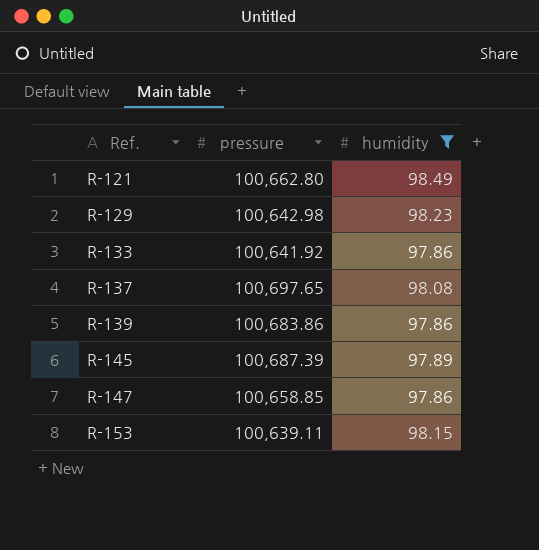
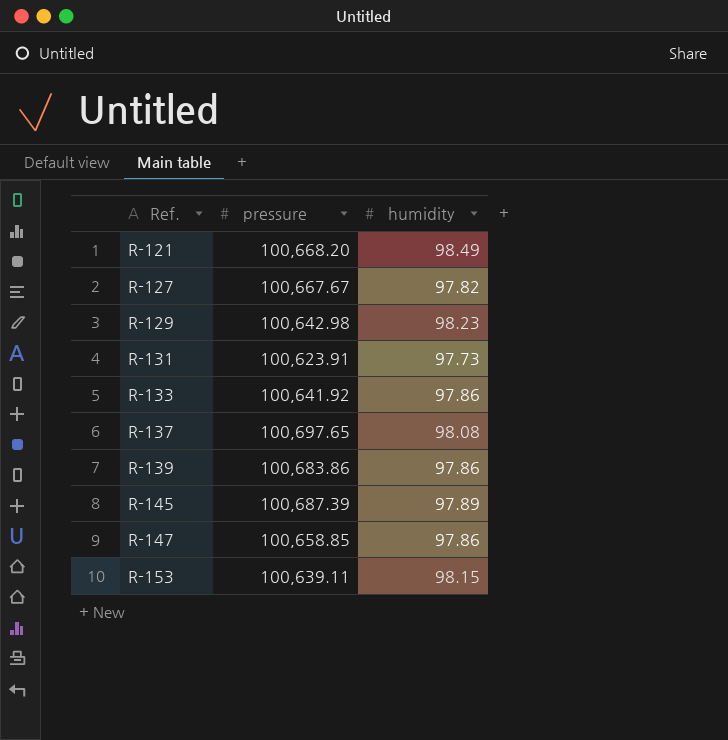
filter: humidity >= 97.86 -> none
R-121 | pressure: 100,662.80 -> 100,668.20

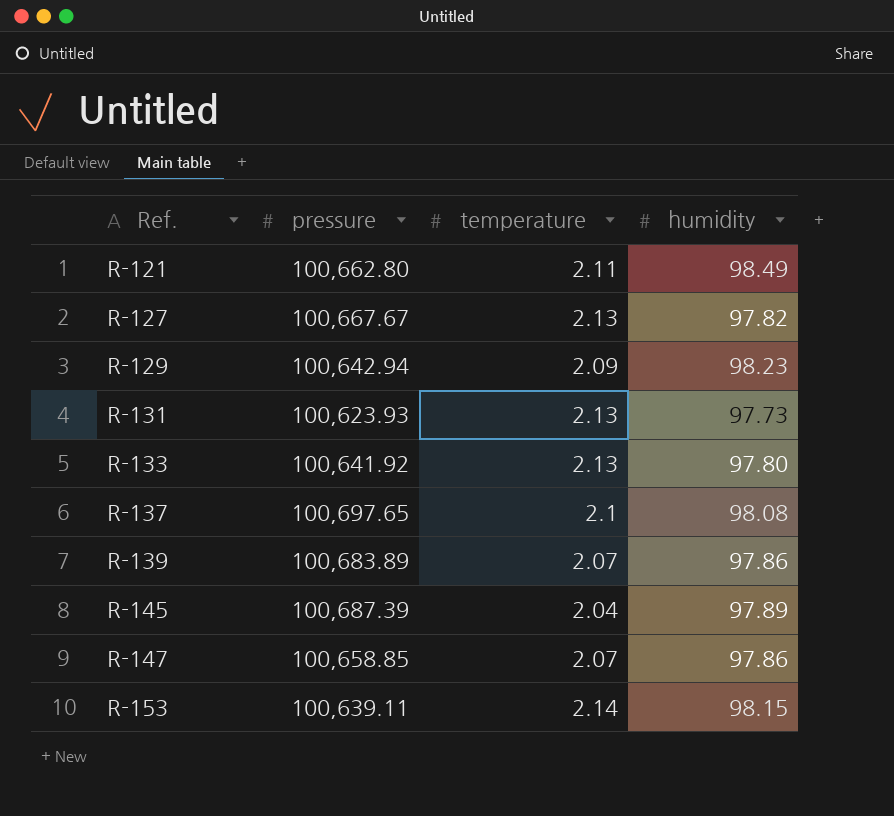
column temperature | position: none -> 3
R-121 | pressure: 100,668.20 -> 100,662.80
R-129 | pressure: 100,642.98 -> 100,642.94
R-131 | pressure: 100,623.91 -> 100,623.93
R-133 | humidity: 97.86 -> 97.80
R-139 | pressure: 100,683.86 -> 100,683.89

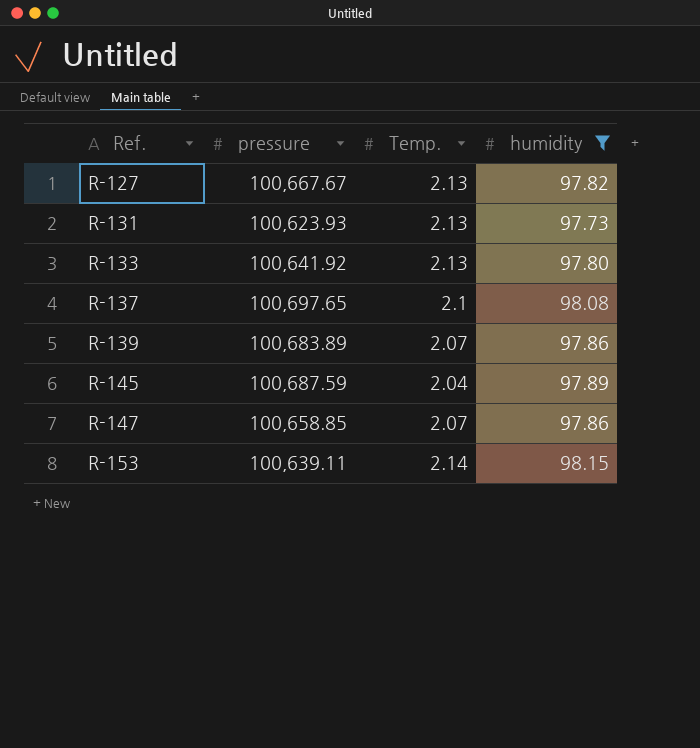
filter: none -> humidity <= 98.15
column name: temperature -> Temp.
R-145 | pressure: 100,687.39 -> 100,687.59

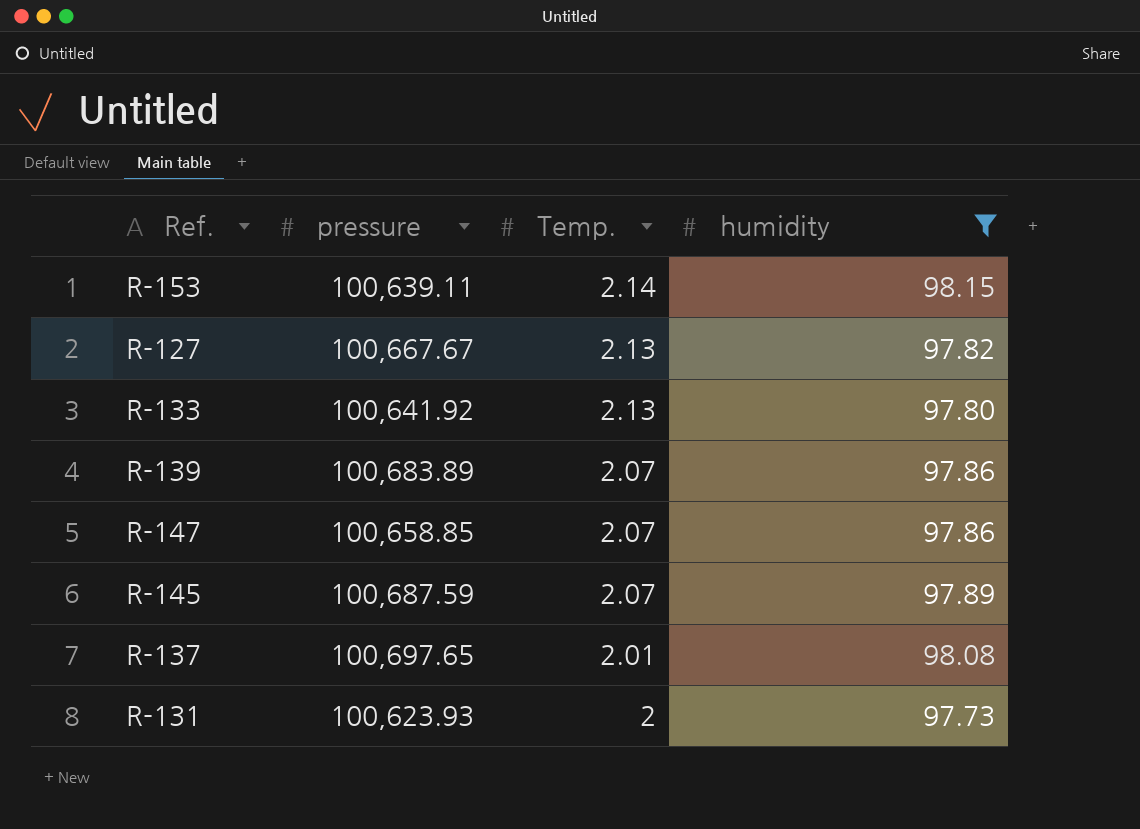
row order: Ref. ascending -> Temp. descending
R-145 | Temp.: 2.04 -> 2.07
R-137 | Temp.: 2.1 -> 2.01
R-131 | Temp.: 2.13 -> 2

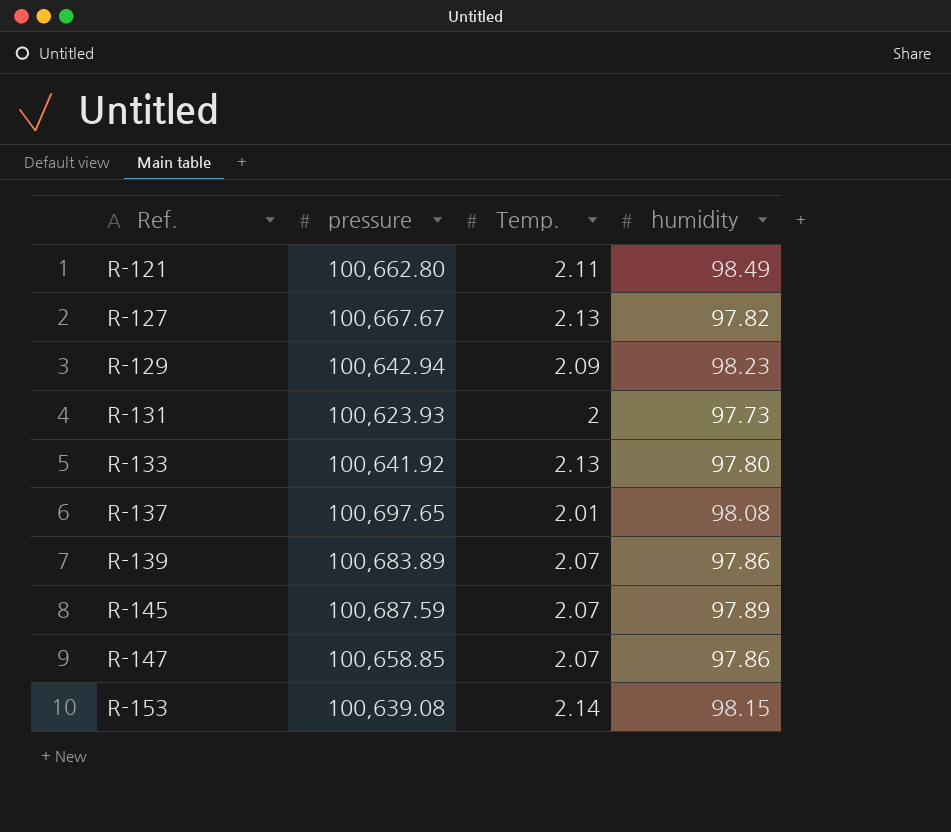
filter: humidity <= 98.15 -> none
row order: Temp. descending -> Ref. ascending
R-153 | pressure: 100,639.11 -> 100,639.08

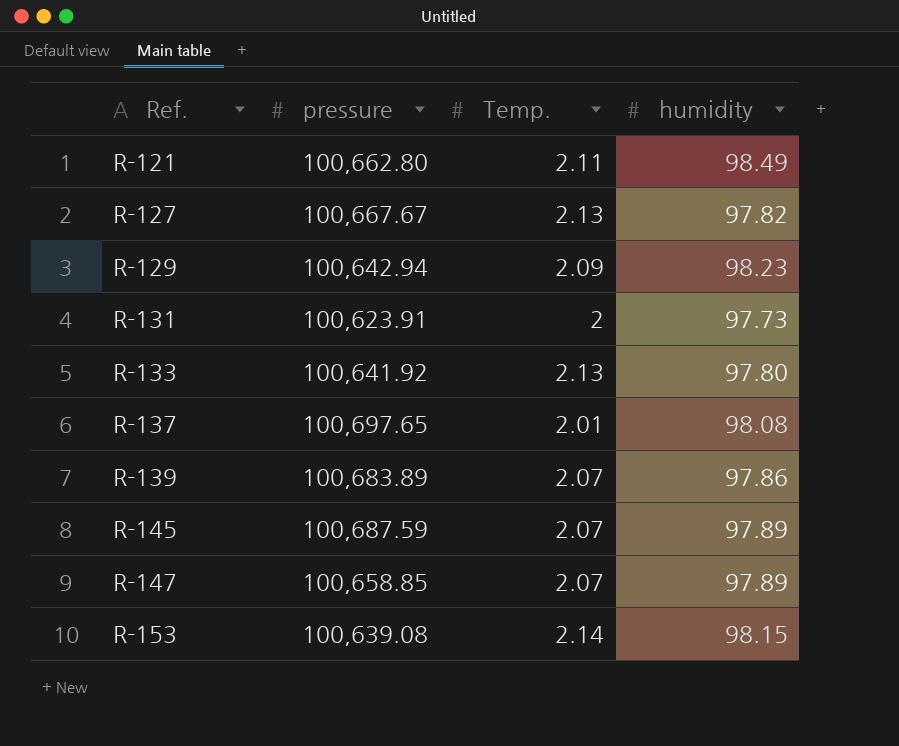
R-131 | pressure: 100,623.93 -> 100,623.91
R-147 | humidity: 97.86 -> 97.89

